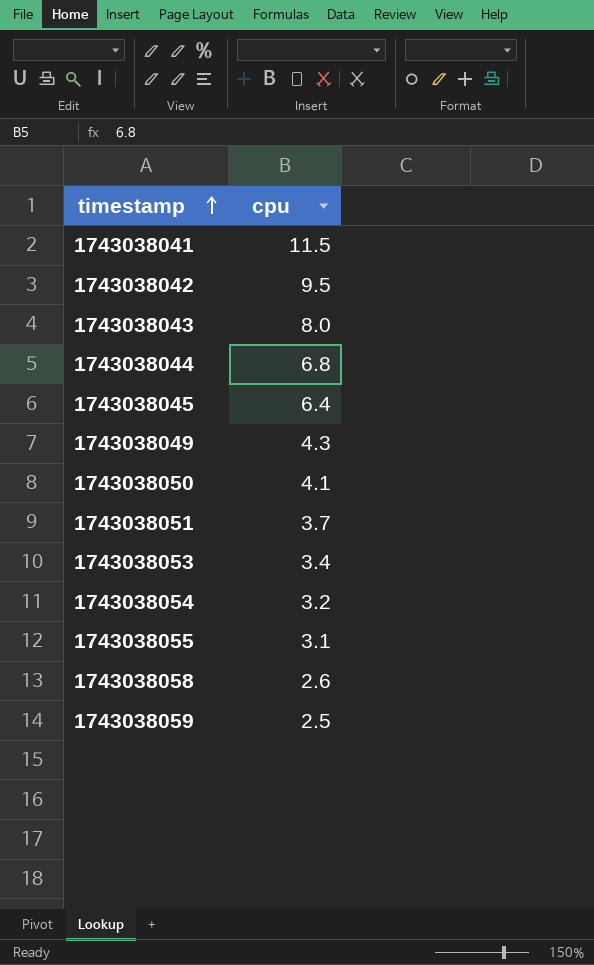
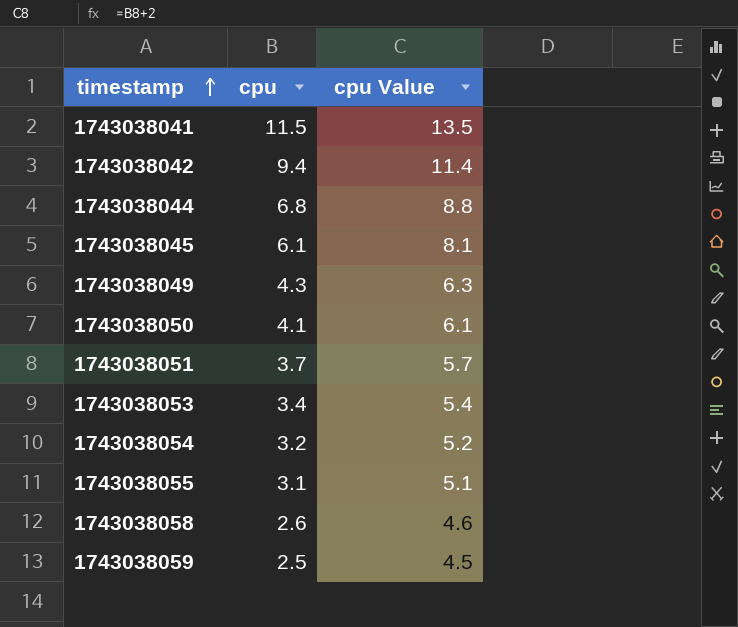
column cpu Value | formula: none -> [cpu] + 2
row 1743038043: 8.0 -> none
1743038042 | cpu: 9.5 -> 9.4
1743038045 | cpu: 6.4 -> 6.1

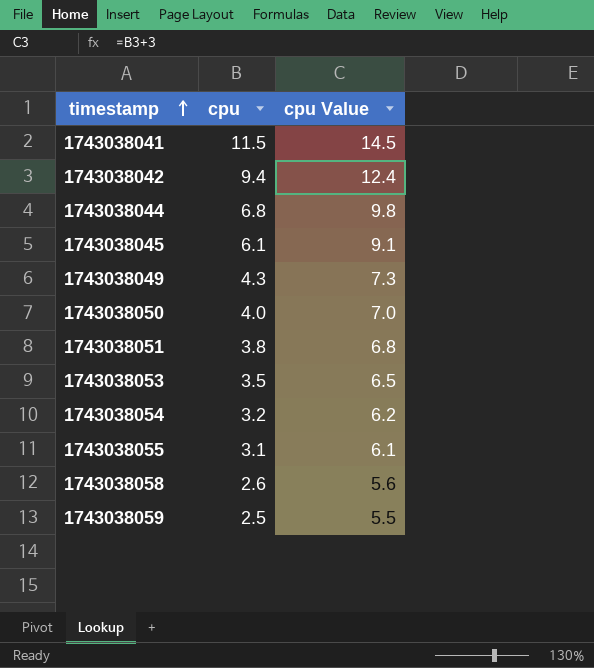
column cpu Value | formula: [cpu] + 2 -> [cpu] + 3
1743038050 | cpu: 4.1 -> 4.0
1743038051 | cpu: 3.7 -> 3.8
1743038053 | cpu: 3.4 -> 3.5

